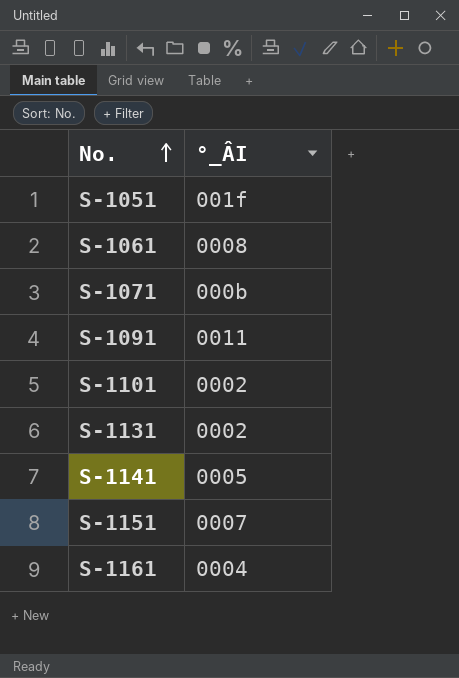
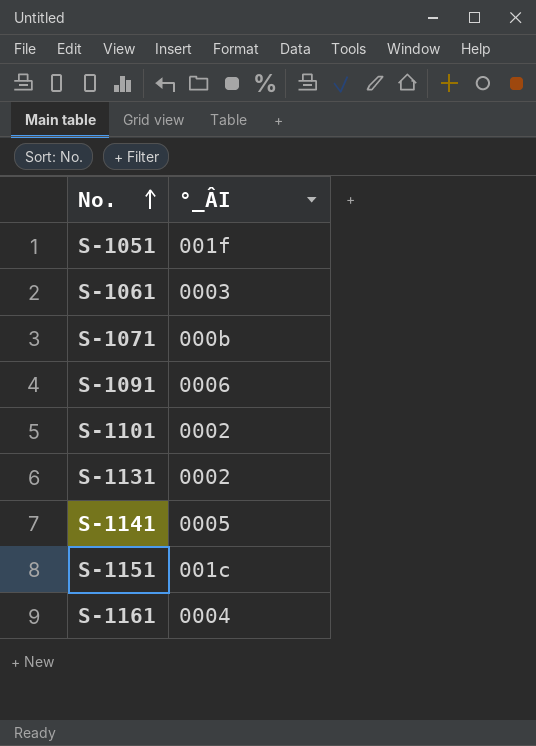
S-1061 | °_ÂI: 0008 -> 0003
S-1091 | °_ÂI: 0011 -> 0006
S-1151 | °_ÂI: 0007 -> 001c

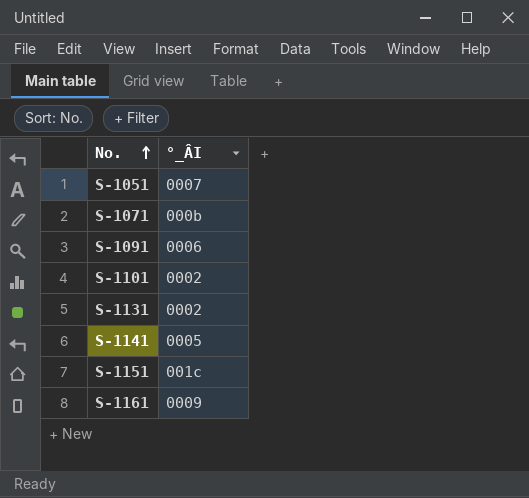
row S-1061: 0003 -> none
S-1051 | °_ÂI: 001f -> 0007
S-1161 | °_ÂI: 0004 -> 0009

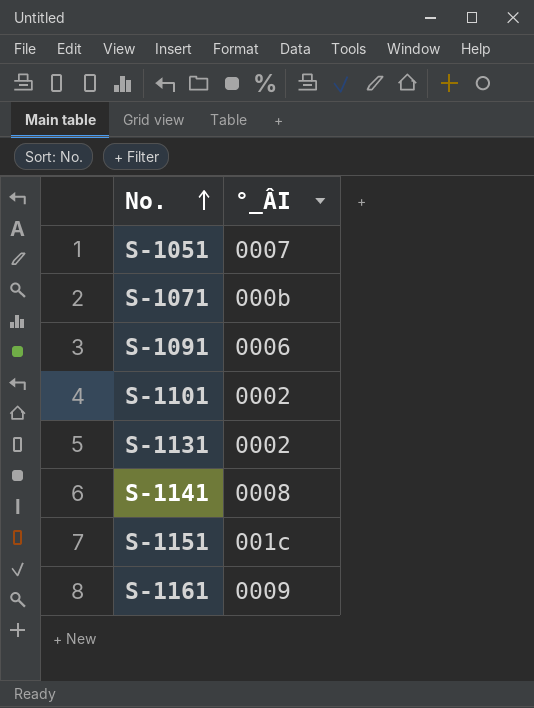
S-1141 | °_ÂI: 0005 -> 0008

